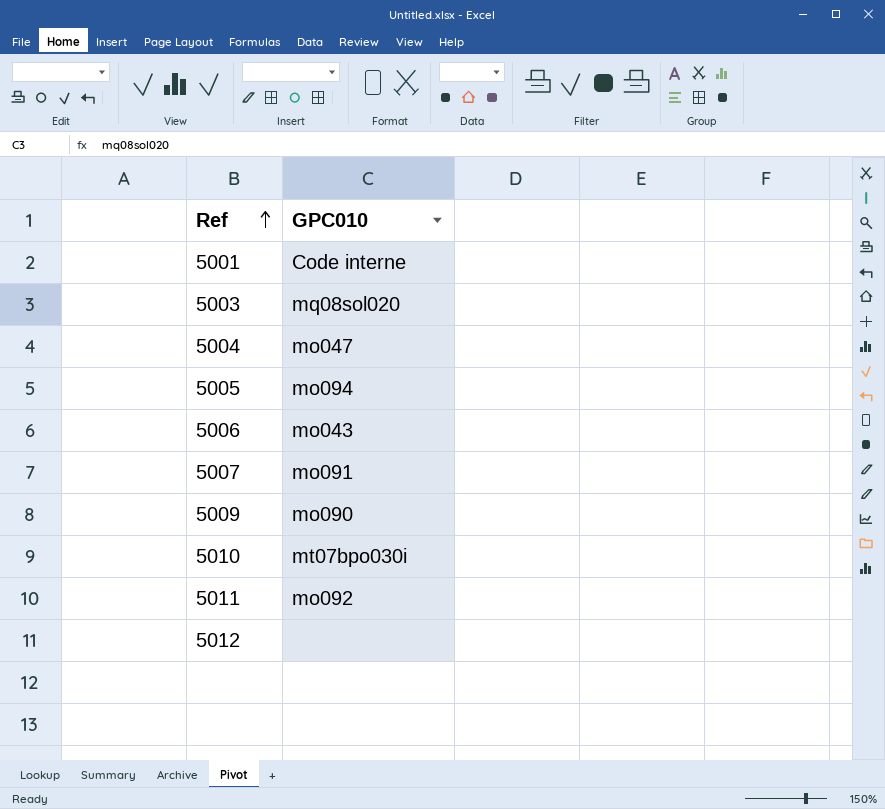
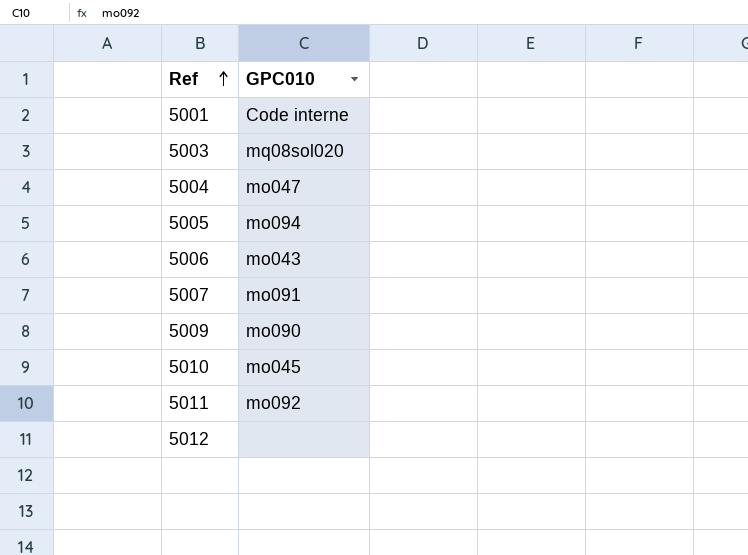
5010 | GPC010: mt07bpo030i -> mo045

